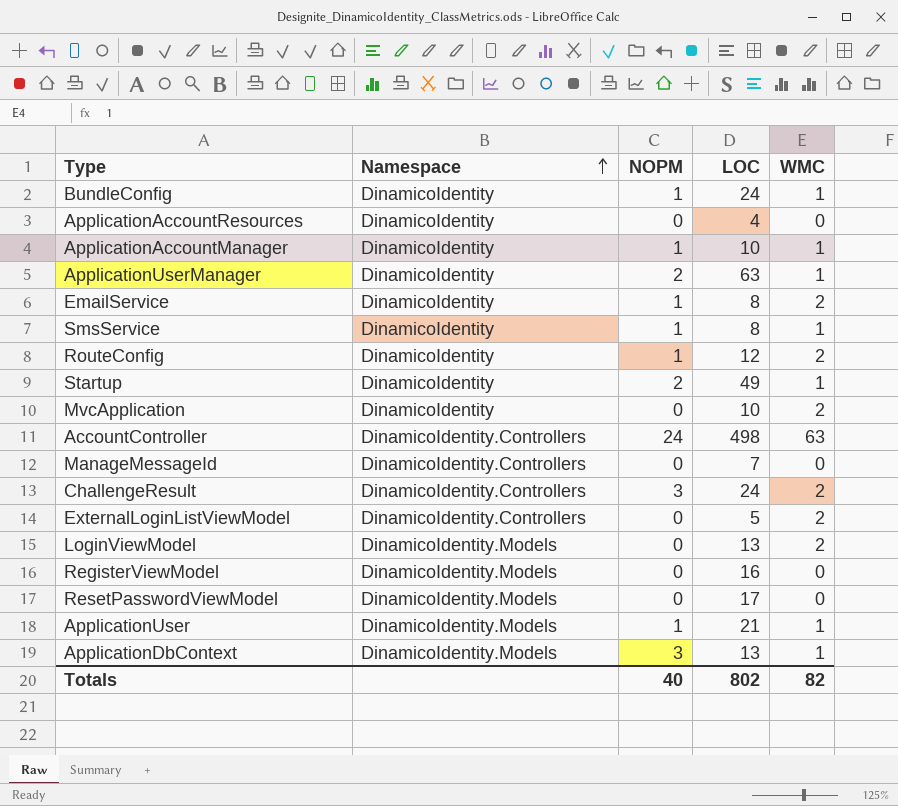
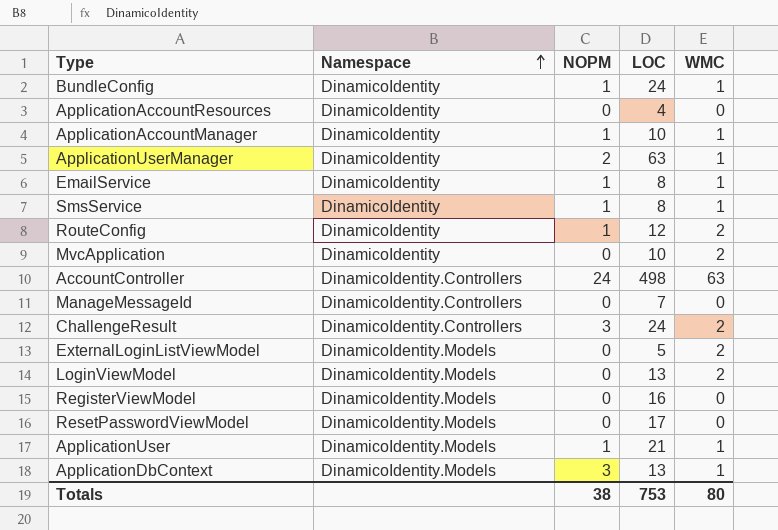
row Startup: DinamicoIdentity | 2 | 49 | 1 -> none
EmailService | WMC: 2 -> 1
ExternalLoginListViewModel | Namespace: DinamicoIdentity.Controllers -> DinamicoIdentity.Models
Totals | NOPM: 40 -> 38
Totals | LOC: 802 -> 753
Totals | WMC: 82 -> 80

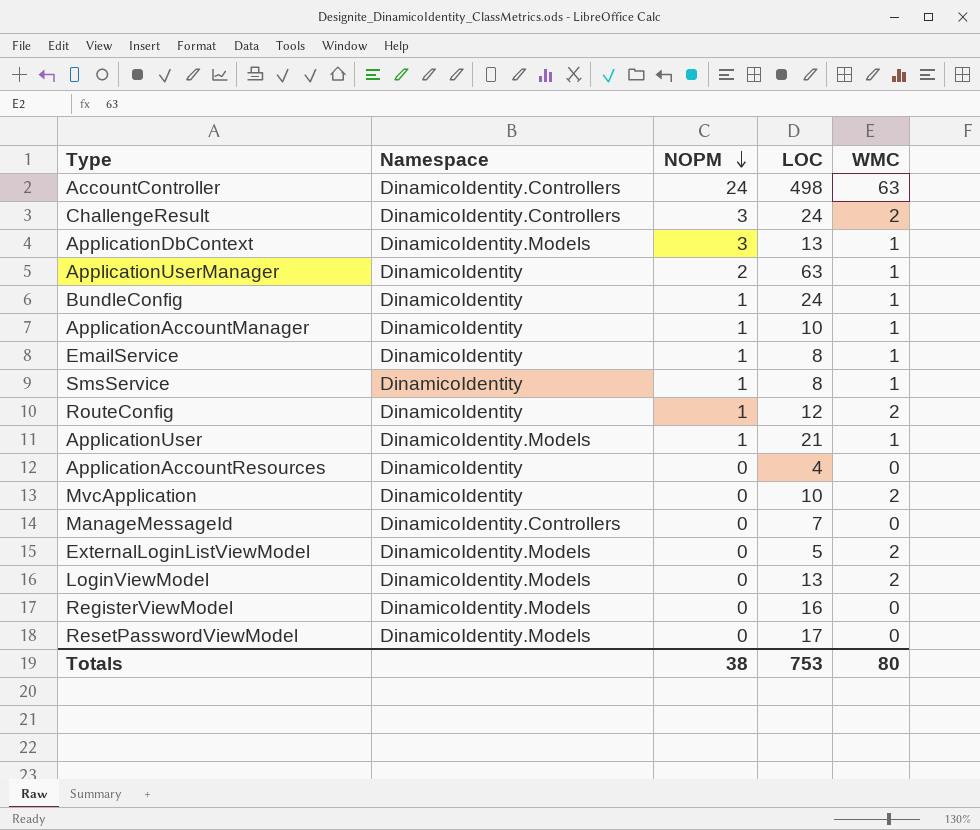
row order: Namespace ascending -> NOPM descending

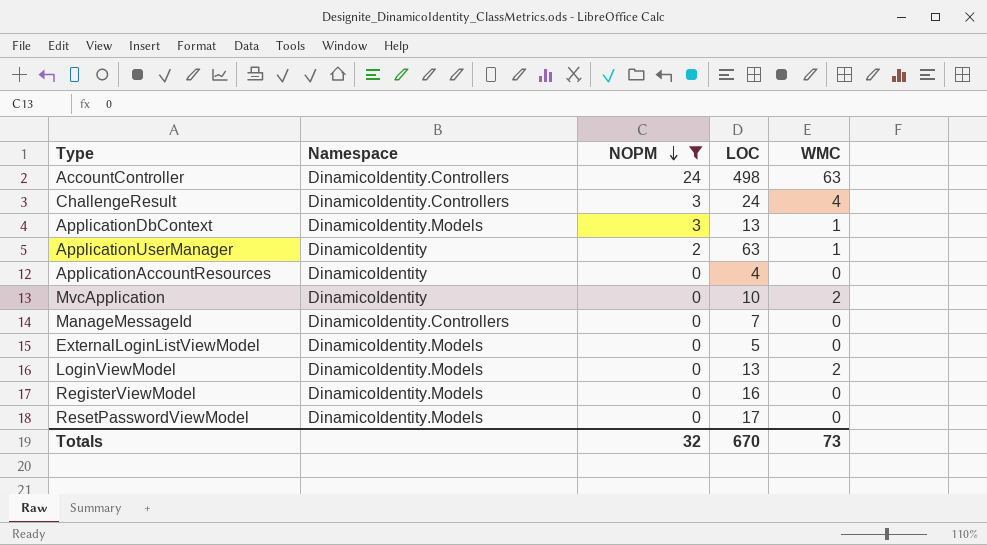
filter: none -> NOPM != 1
ChallengeResult | WMC: 2 -> 4
ExternalLoginListViewModel | WMC: 2 -> 0
Totals | NOPM: 38 -> 32
Totals | LOC: 753 -> 670
Totals | WMC: 80 -> 73

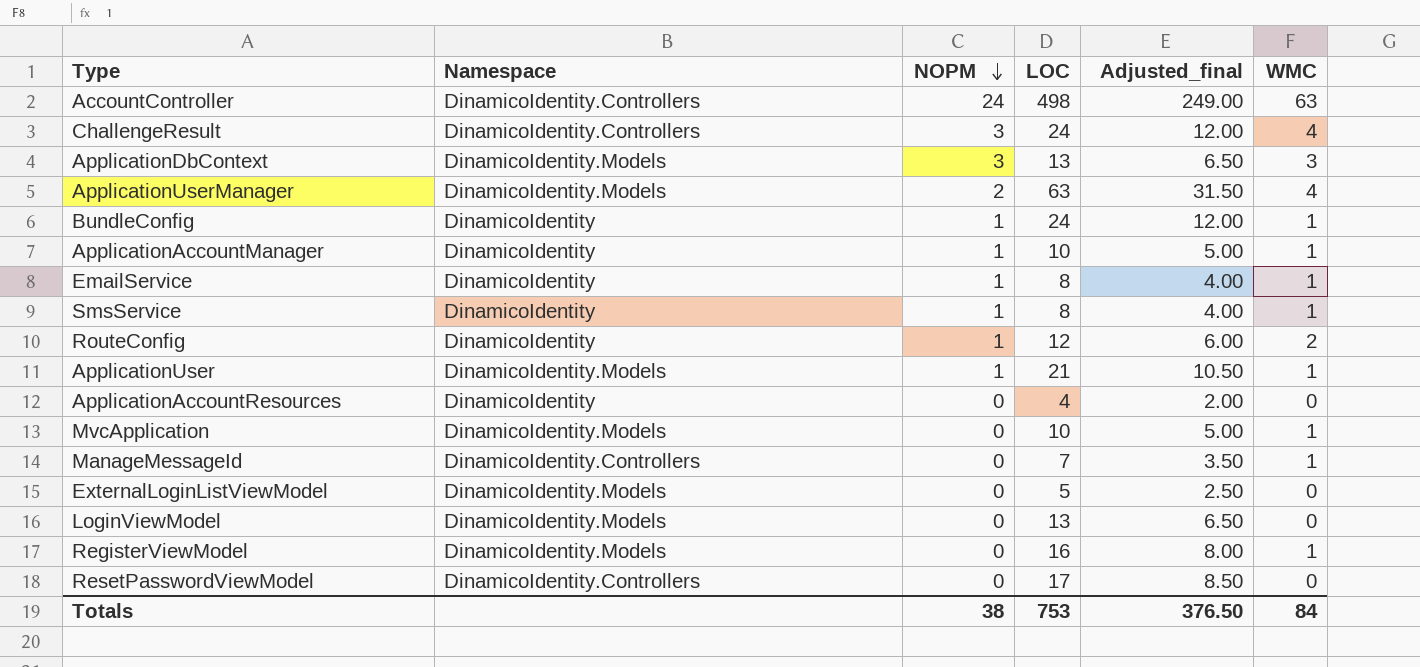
filter: NOPM != 1 -> none
column Adjusted_final | formula: none -> [LOC] * 0.5
ApplicationDbContext | WMC: 1 -> 3
ApplicationUserManager | Namespace: DinamicoIdentity -> DinamicoIdentity.Models
ApplicationUserManager | WMC: 1 -> 4
MvcApplication | Namespace: DinamicoIdentity -> DinamicoIdentity.Models
MvcApplication | WMC: 2 -> 1
ManageMessageId | WMC: 0 -> 1
LoginViewModel | WMC: 2 -> 0
RegisterViewModel | WMC: 0 -> 1
ResetPasswordViewModel | Namespace: DinamicoIdentity.Models -> DinamicoIdentity.Controllers
Totals | NOPM: 32 -> 38
Totals | LOC: 670 -> 753
Totals | WMC: 73 -> 84

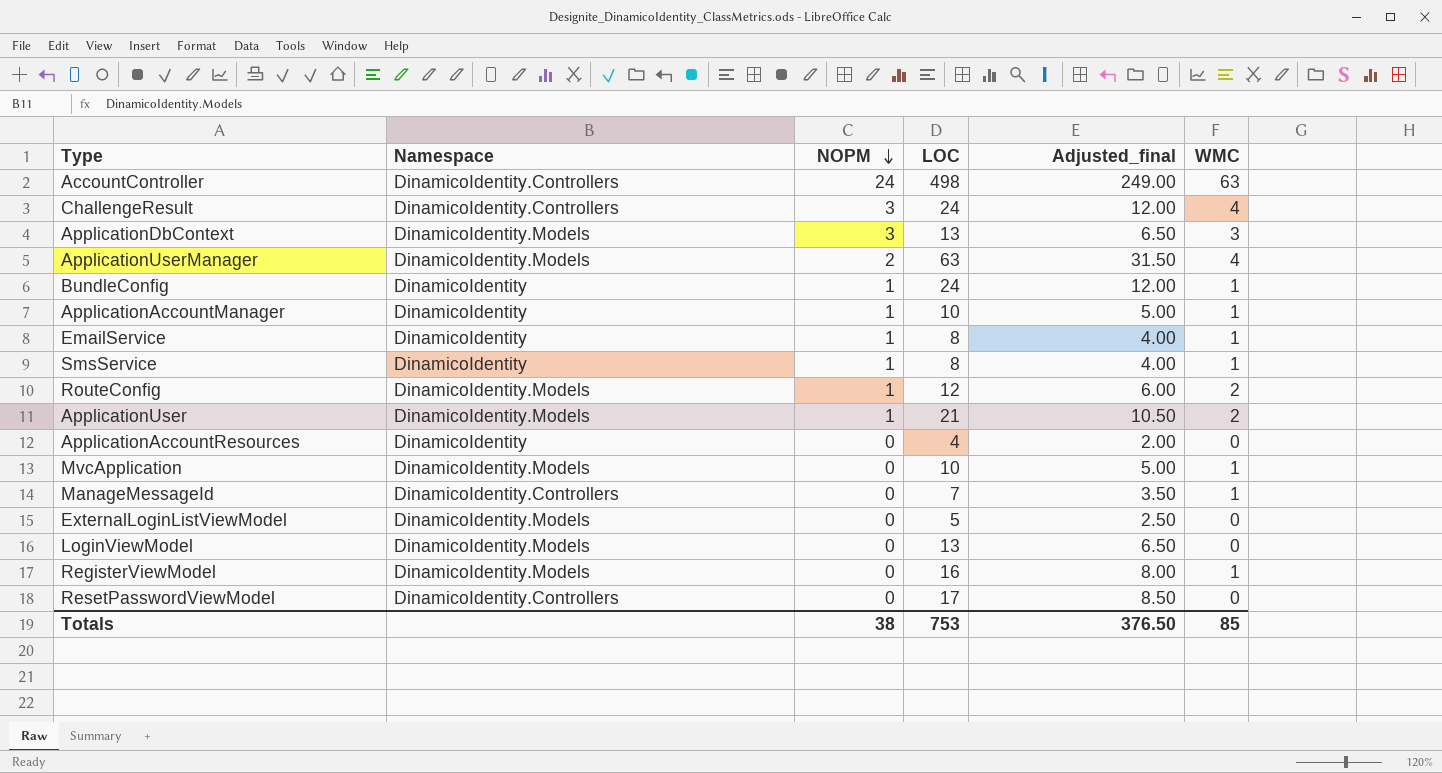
RouteConfig | Namespace: DinamicoIdentity -> DinamicoIdentity.Models
ApplicationUser | WMC: 1 -> 2
Totals | WMC: 84 -> 85

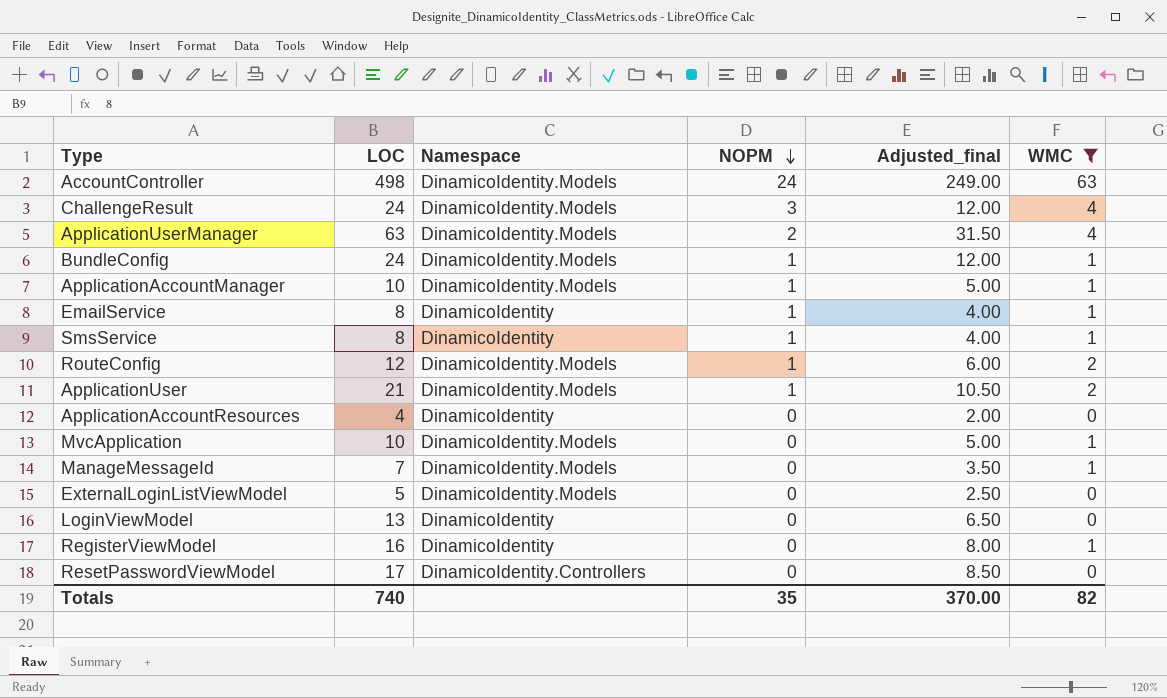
filter: none -> WMC != 3
column LOC | position: 4 -> 2
AccountController | Namespace: DinamicoIdentity.Controllers -> DinamicoIdentity.Models
ChallengeResult | Namespace: DinamicoIdentity.Controllers -> DinamicoIdentity.Models
BundleConfig | Namespace: DinamicoIdentity -> DinamicoIdentity.Models
ApplicationAccountManager | Namespace: DinamicoIdentity -> DinamicoIdentity.Models
ManageMessageId | Namespace: DinamicoIdentity.Controllers -> DinamicoIdentity.Models
LoginViewModel | Namespace: DinamicoIdentity.Models -> DinamicoIdentity
RegisterViewModel | Namespace: DinamicoIdentity.Models -> DinamicoIdentity
Totals | LOC: 753 -> 740
Totals | NOPM: 38 -> 35
Totals | Adjusted_final: 376.50 -> 370.00
Totals | WMC: 85 -> 82

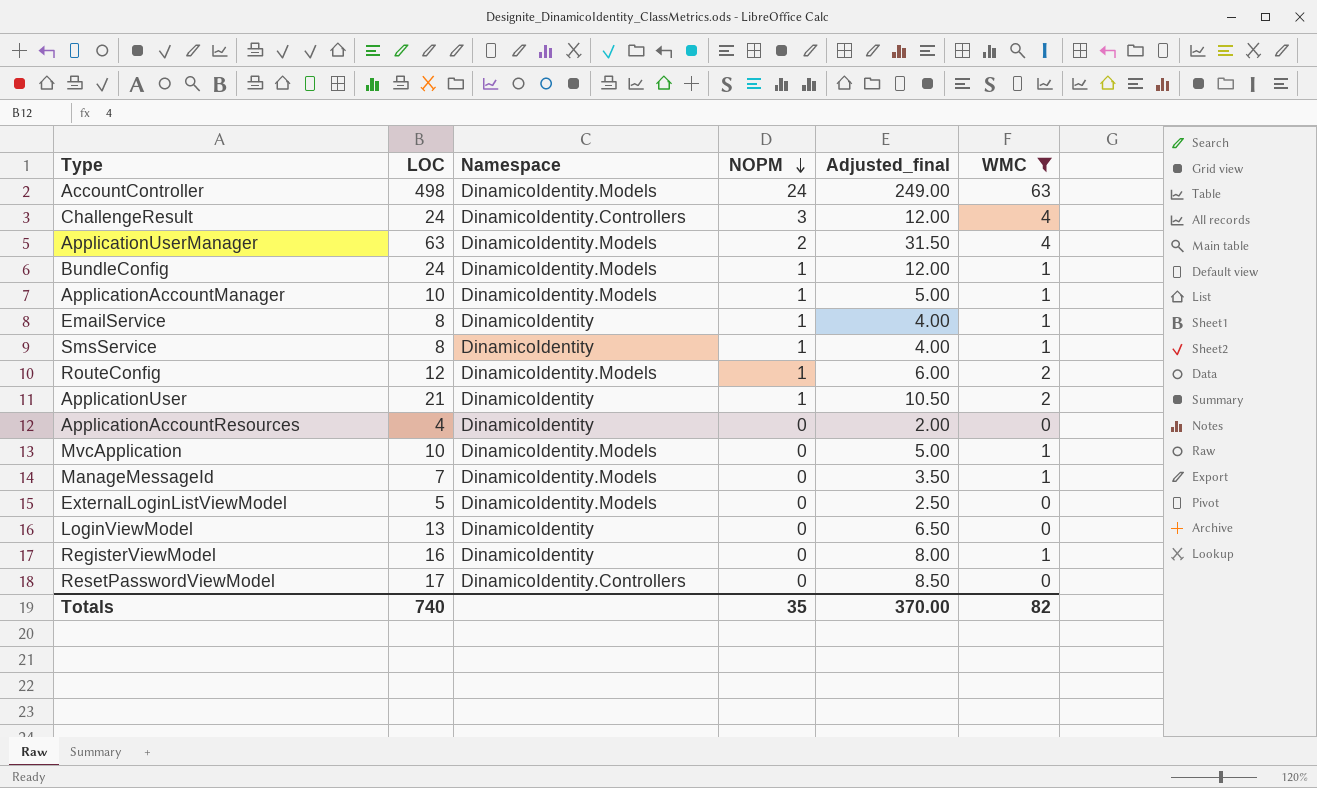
ChallengeResult | Namespace: DinamicoIdentity.Models -> DinamicoIdentity.Controllers
ApplicationUser | Namespace: DinamicoIdentity.Models -> DinamicoIdentity

